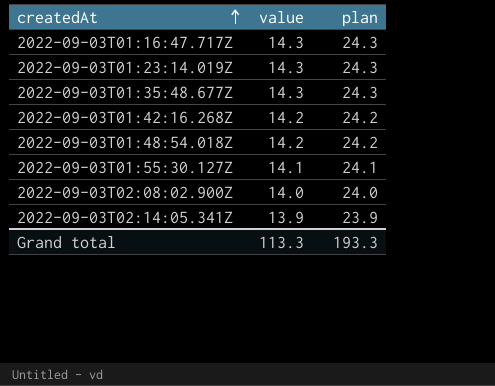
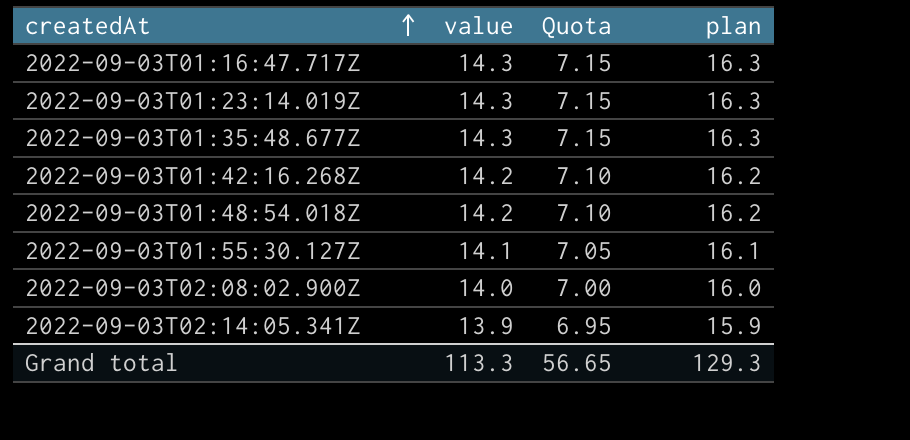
column Quota | formula: none -> [value] * 0.5
column plan | formula: [value] + 10 -> [value] + 2
Grand total | plan: 193.3 -> 129.3

